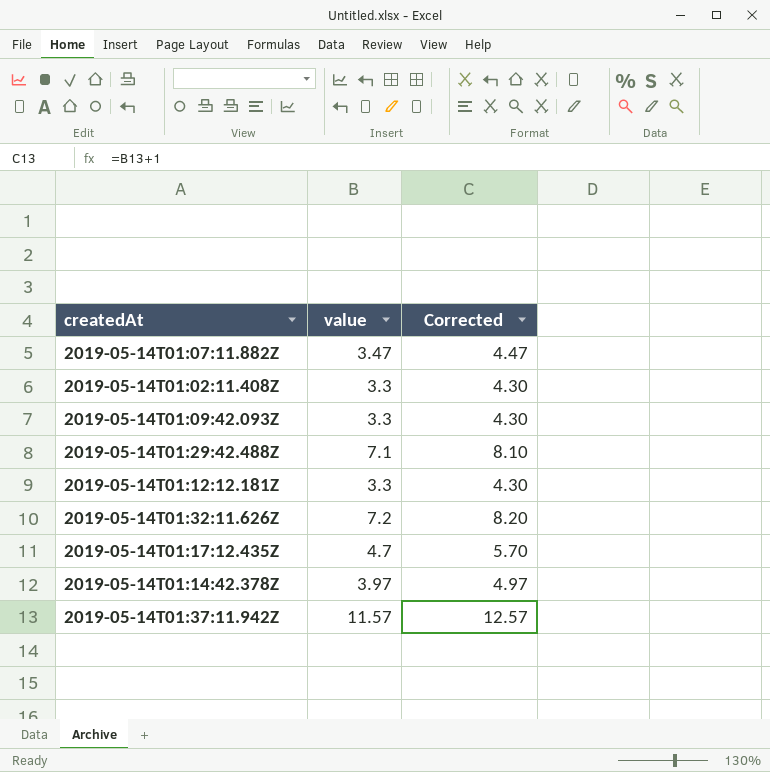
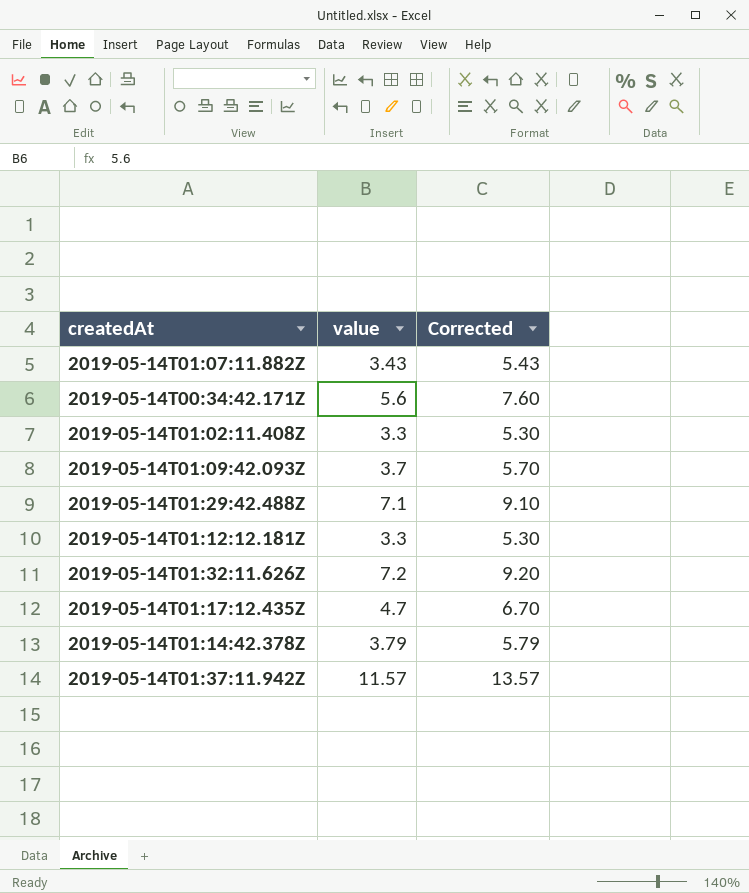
column Corrected | formula: [value] + 1 -> [value] + 2
2019-05-14T01:07:11.882Z | value: 3.47 -> 3.43
row 2019-05-14T00:34:42.171Z: none -> 5.6 | 7.60
2019-05-14T01:09:42.093Z | value: 3.3 -> 3.7
2019-05-14T01:14:42.378Z | value: 3.97 -> 3.79

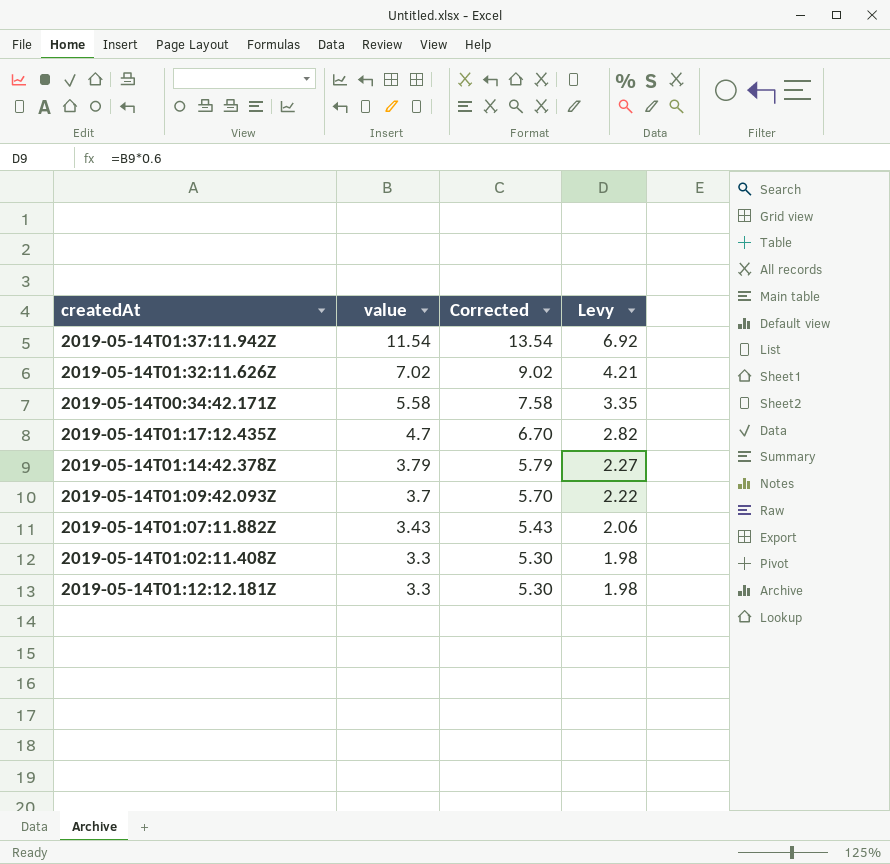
row order: none -> value descending
column Levy | formula: none -> [value] * 0.6
row 2019-05-14T01:29:42.488Z: 7.1 | 9.10 -> none
2019-05-14T01:37:11.942Z | value: 11.57 -> 11.54
2019-05-14T01:37:11.942Z | Corrected: 13.57 -> 13.54
2019-05-14T01:32:11.626Z | value: 7.2 -> 7.02
2019-05-14T01:32:11.626Z | Corrected: 9.20 -> 9.02
2019-05-14T00:34:42.171Z | value: 5.6 -> 5.58
2019-05-14T00:34:42.171Z | Corrected: 7.60 -> 7.58

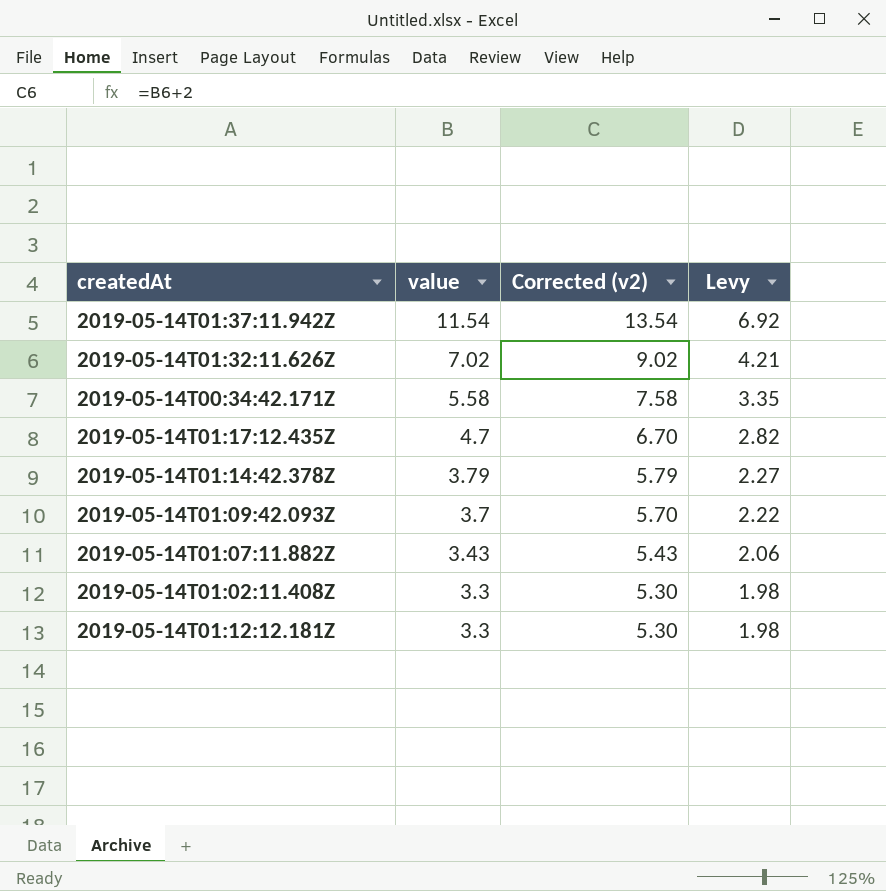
column name: Corrected -> Corrected (v2)

